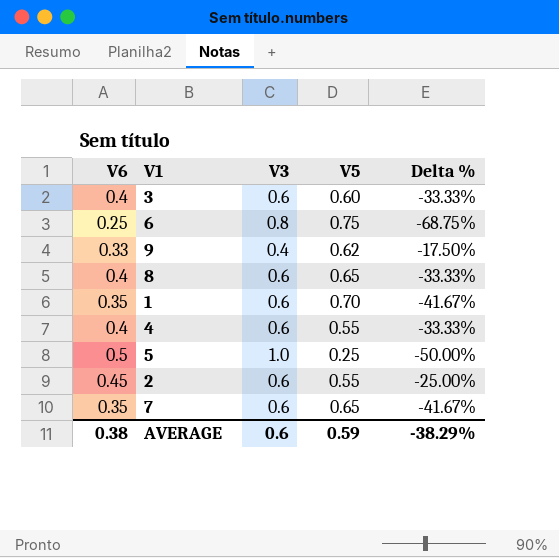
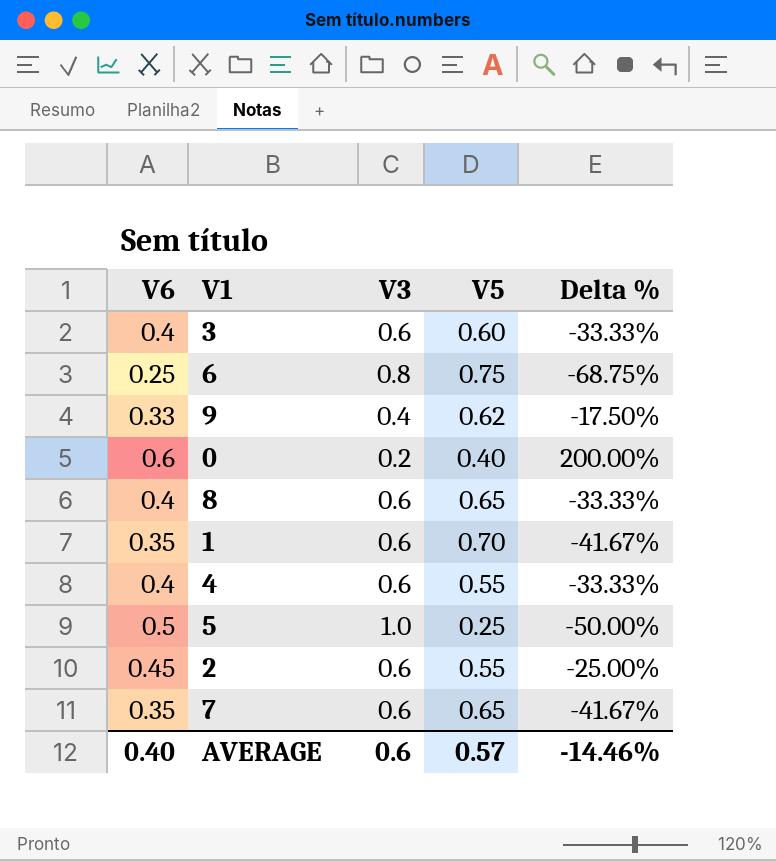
row 0: none -> 0.6 | 0.2 | 0.40 | 200.00%
AVERAGE | V6: 0.38 -> 0.40
AVERAGE | V5: 0.59 -> 0.57
AVERAGE | Delta %: -38.29% -> -14.46%

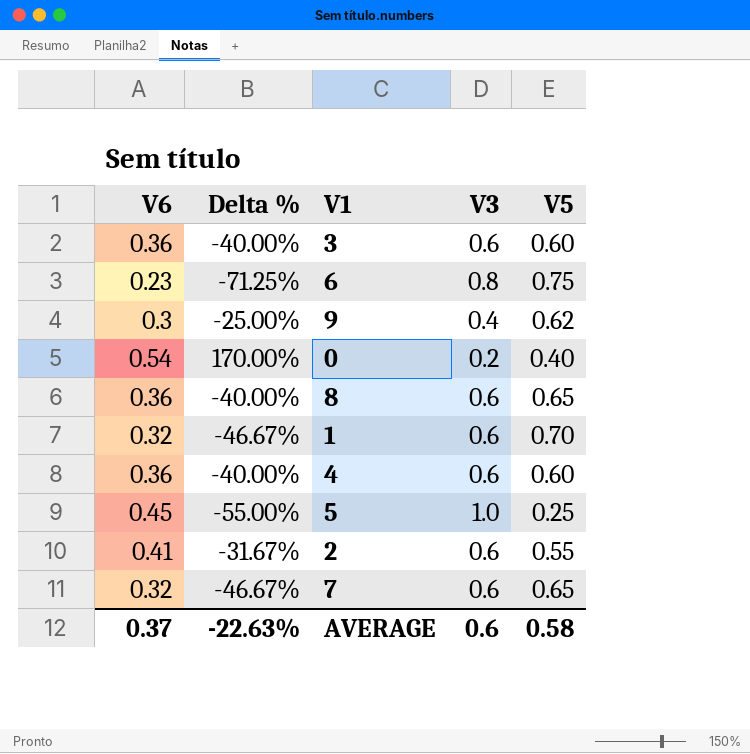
column Delta % | position: 5 -> 2
3 | V6: 0.4 -> 0.36
3 | Delta %: -33.33% -> -40.00%
6 | V6: 0.25 -> 0.23
6 | Delta %: -68.75% -> -71.25%
9 | V6: 0.33 -> 0.3
9 | Delta %: -17.50% -> -25.00%
0 | V6: 0.6 -> 0.54
0 | Delta %: 200.00% -> 170.00%
8 | V6: 0.4 -> 0.36
8 | Delta %: -33.33% -> -40.00%
1 | V6: 0.35 -> 0.32
1 | Delta %: -41.67% -> -46.67%
4 | V6: 0.4 -> 0.36
4 | Delta %: -33.33% -> -40.00%
4 | V5: 0.55 -> 0.60
5 | V6: 0.5 -> 0.45
5 | Delta %: -50.00% -> -55.00%
2 | V6: 0.45 -> 0.41
2 | Delta %: -25.00% -> -31.67%
7 | V6: 0.35 -> 0.32
7 | Delta %: -41.67% -> -46.67%
AVERAGE | V6: 0.40 -> 0.37
AVERAGE | Delta %: -14.46% -> -22.63%
AVERAGE | V5: 0.57 -> 0.58

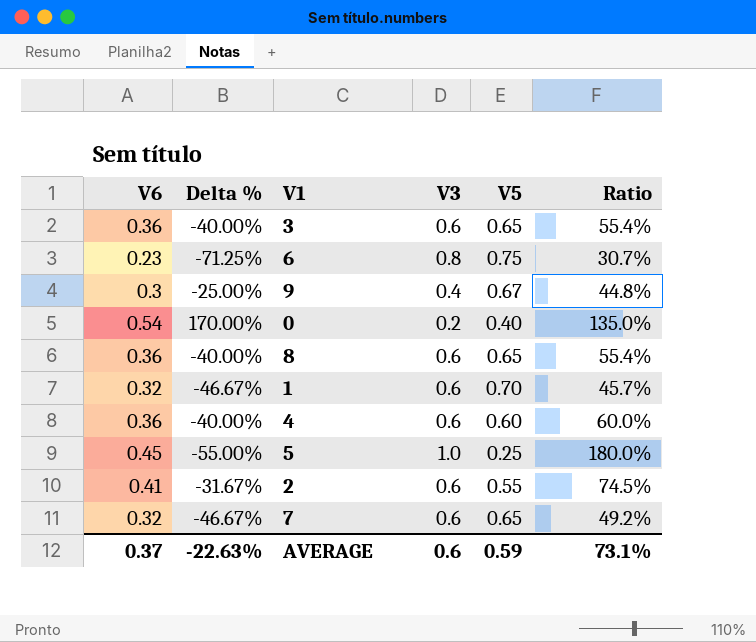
column Ratio | formula: none -> [V6] / [V5]
3 | V5: 0.60 -> 0.65
9 | V5: 0.62 -> 0.67
AVERAGE | V5: 0.58 -> 0.59

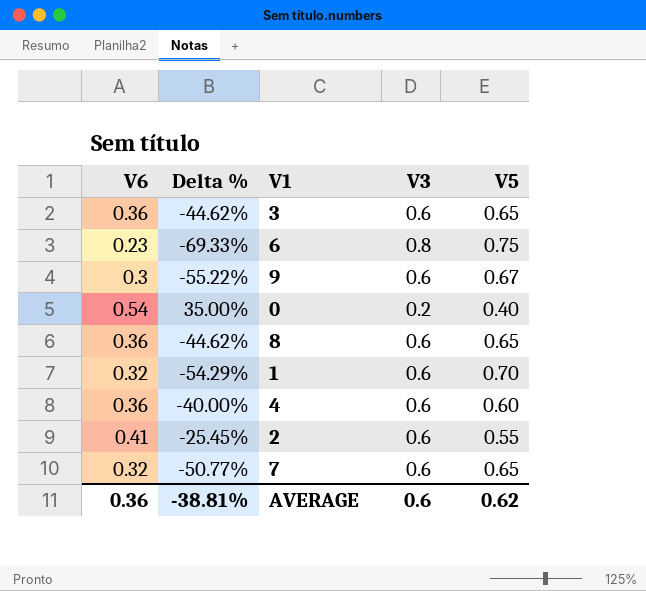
column Ratio | formula: [V6] / [V5] -> none
column Delta % | formula: ([V6] - [V3]) / [V3] -> ([V6] - [V5]) / [V5]
row 5: 0.45 | -55.00% | 1.0 | 0.25 | 180.0% -> none
9 | V3: 0.4 -> 0.6
AVERAGE | V6: 0.37 -> 0.36
AVERAGE | Delta %: -22.63% -> -38.81%
AVERAGE | V5: 0.59 -> 0.62

